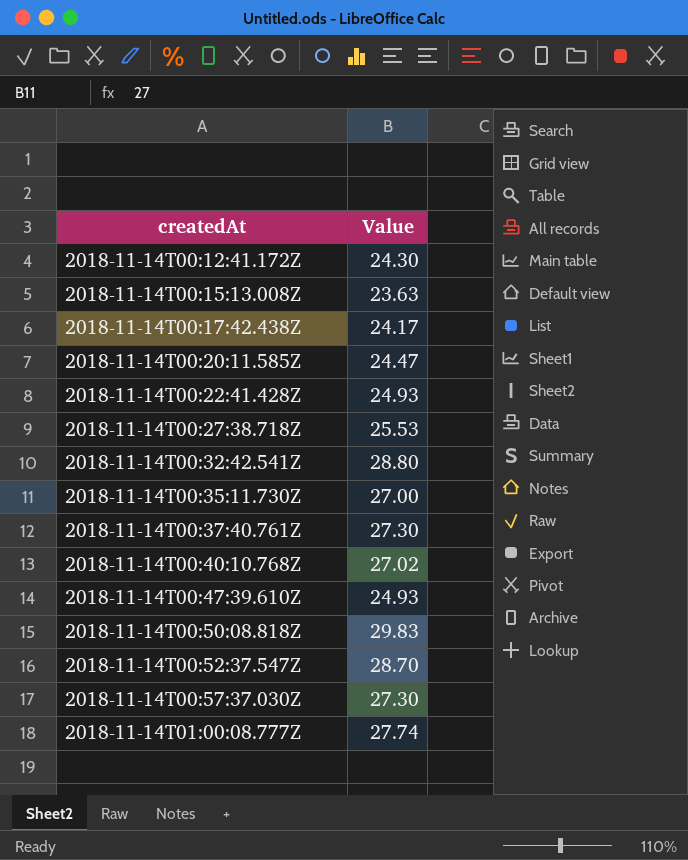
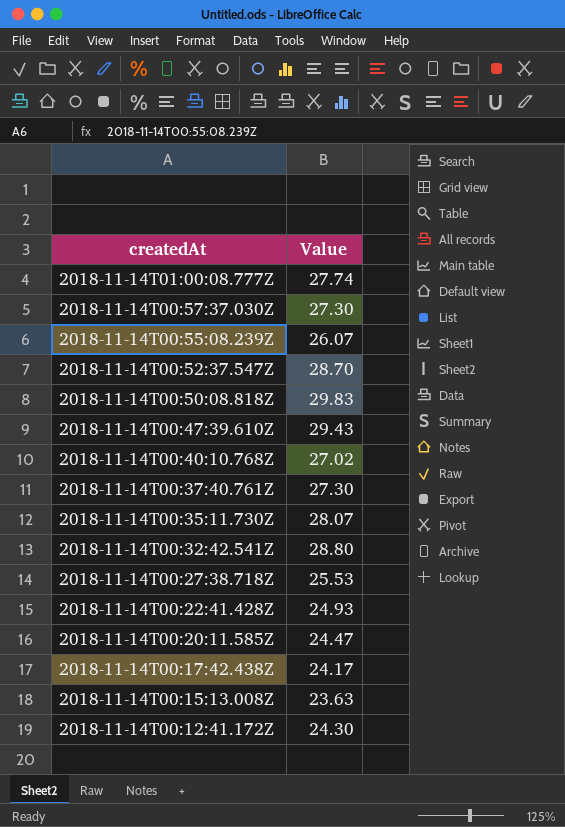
row order: createdAt ascending -> createdAt descending
row 2018-11-14T00:55:08.239Z: none -> 26.07
2018-11-14T00:47:39.610Z | Value: 24.93 -> 29.43
2018-11-14T00:35:11.730Z | Value: 27.00 -> 28.07

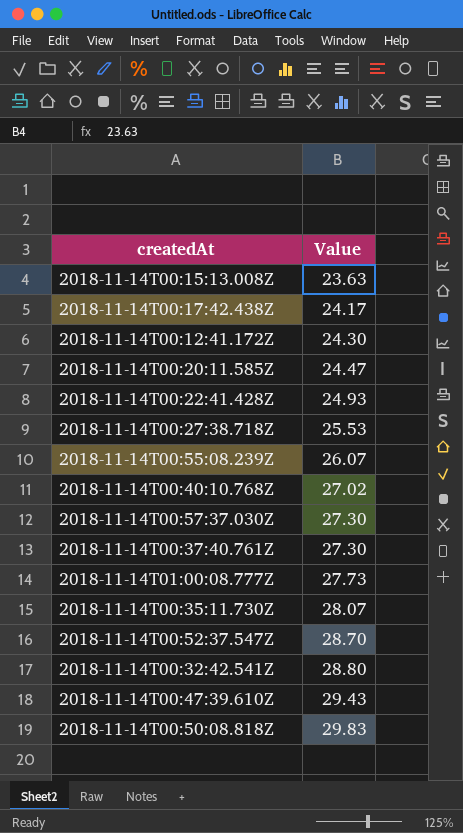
row order: createdAt descending -> Value ascending
2018-11-14T01:00:08.777Z | Value: 27.74 -> 27.73

